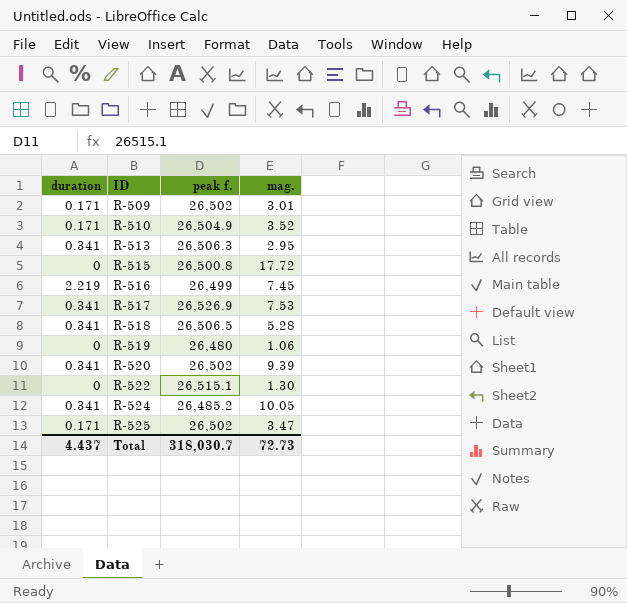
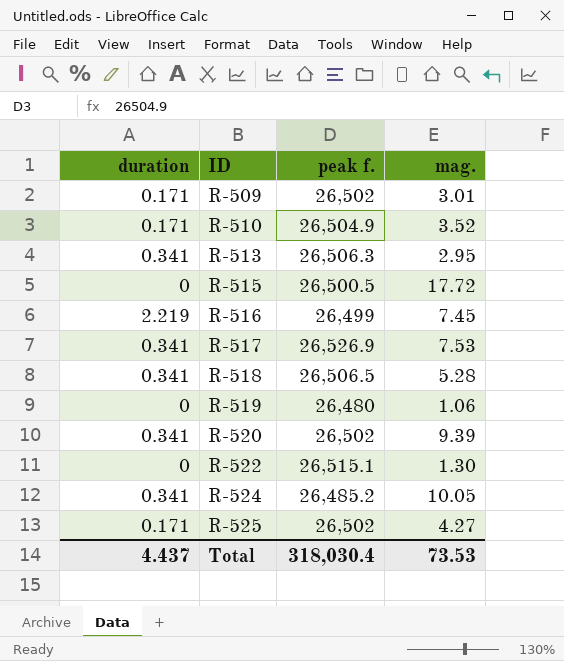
R-515 | peak f.: 26,500.8 -> 26,500.5
R-525 | mag.: 3.47 -> 4.27
Total | peak f.: 318,030.7 -> 318,030.4
Total | mag.: 72.73 -> 73.53

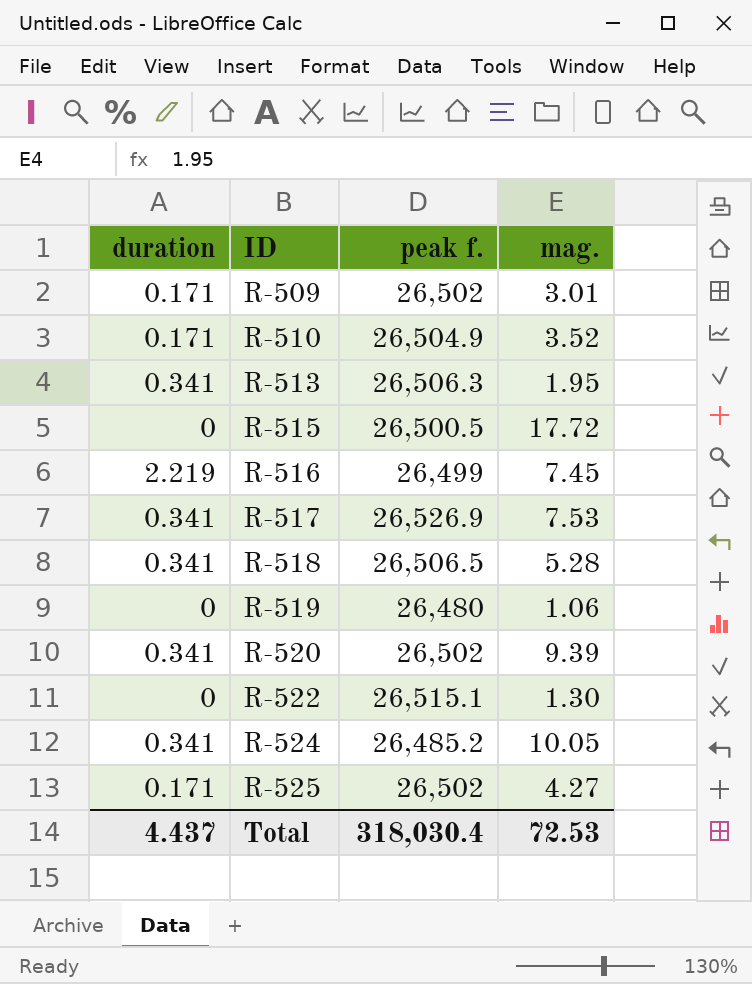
R-513 | mag.: 2.95 -> 1.95
Total | mag.: 73.53 -> 72.53

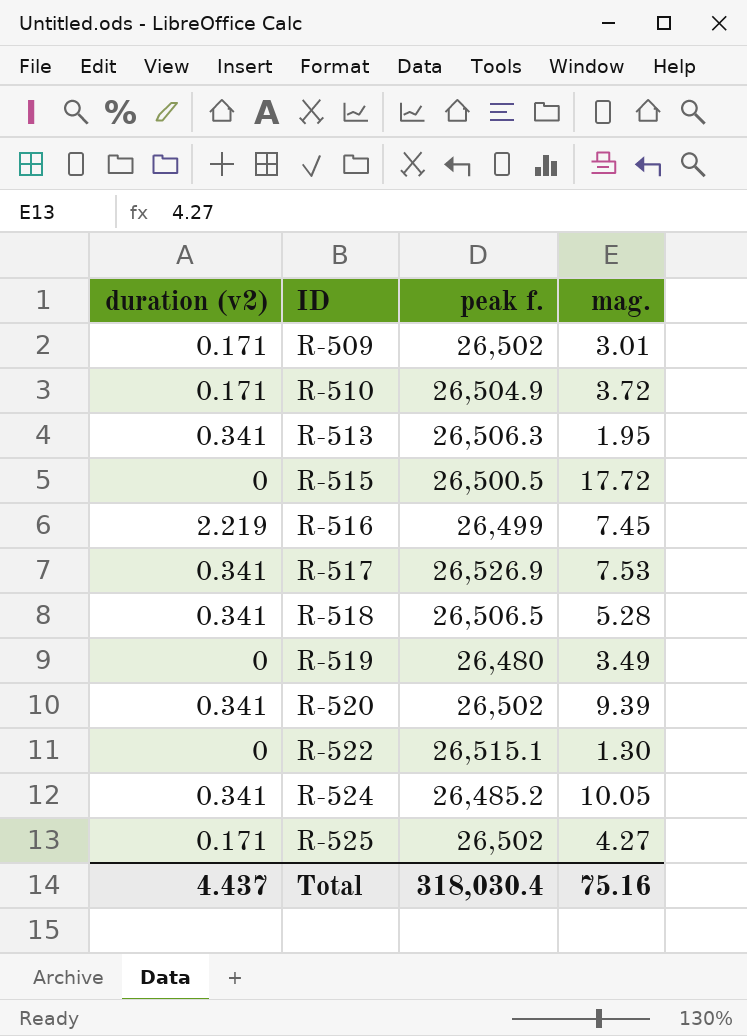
column name: duration -> duration (v2)
R-510 | mag.: 3.52 -> 3.72
R-519 | mag.: 1.06 -> 3.49
Total | mag.: 72.53 -> 75.16

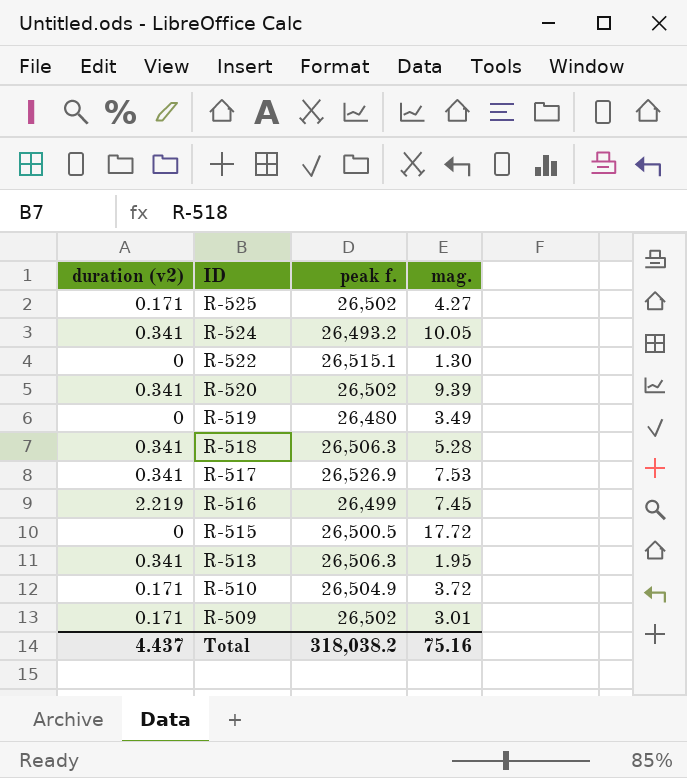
row order: ID ascending -> ID descending
R-524 | peak f.: 26,485.2 -> 26,493.2
R-518 | peak f.: 26,506.5 -> 26,506.3
Total | peak f.: 318,030.4 -> 318,038.2

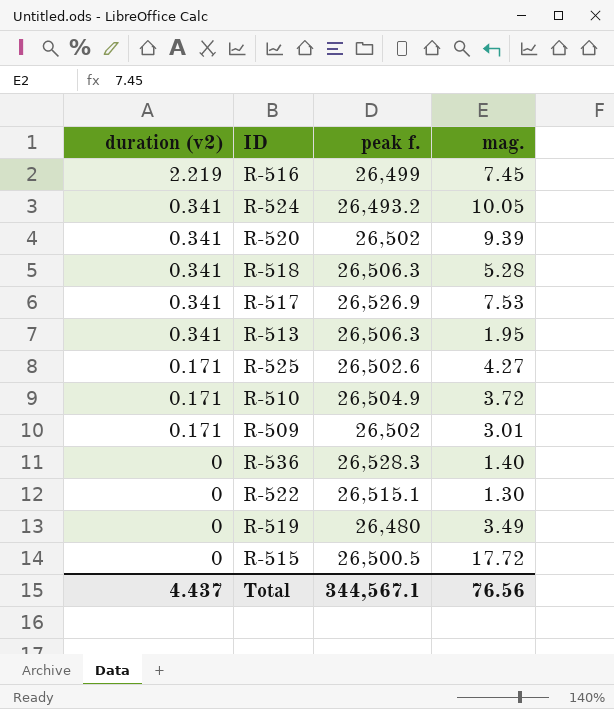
row order: ID descending -> duration (v2) descending
R-525 | peak f.: 26,502 -> 26,502.6
row R-536: none -> 0 | 26,528.3 | 1.40
Total | peak f.: 318,038.2 -> 344,567.1
Total | mag.: 75.16 -> 76.56

